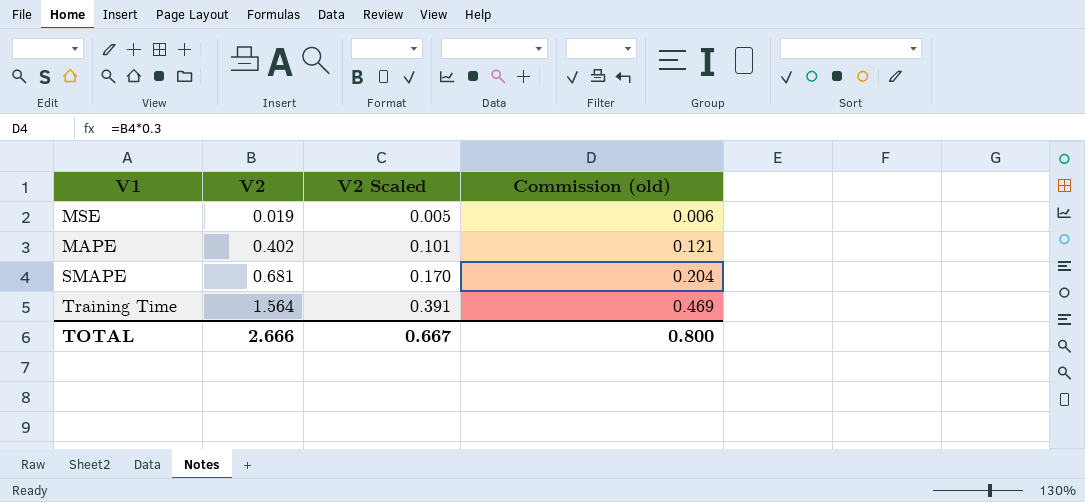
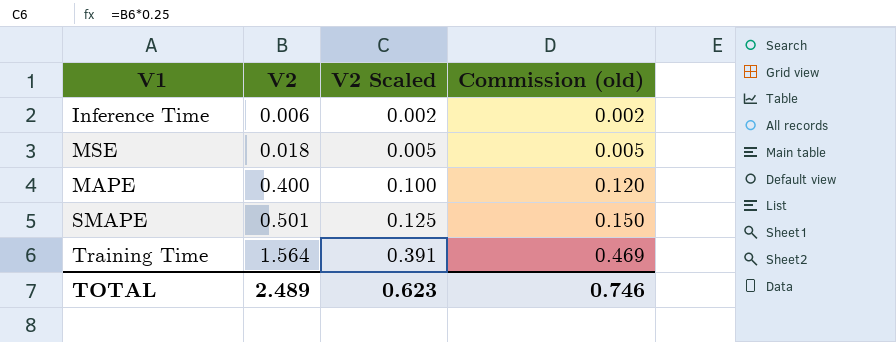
row Inference Time: none -> 0.006 | 0.002 | 0.002
MSE | V2: 0.019 -> 0.018
MSE | Commission (old): 0.006 -> 0.005
MAPE | V2: 0.402 -> 0.400
MAPE | V2 Scaled: 0.101 -> 0.100
MAPE | Commission (old): 0.121 -> 0.120
SMAPE | V2: 0.681 -> 0.501
SMAPE | V2 Scaled: 0.170 -> 0.125
SMAPE | Commission (old): 0.204 -> 0.150
TOTAL | V2: 2.666 -> 2.489
TOTAL | V2 Scaled: 0.667 -> 0.623
TOTAL | Commission (old): 0.800 -> 0.746

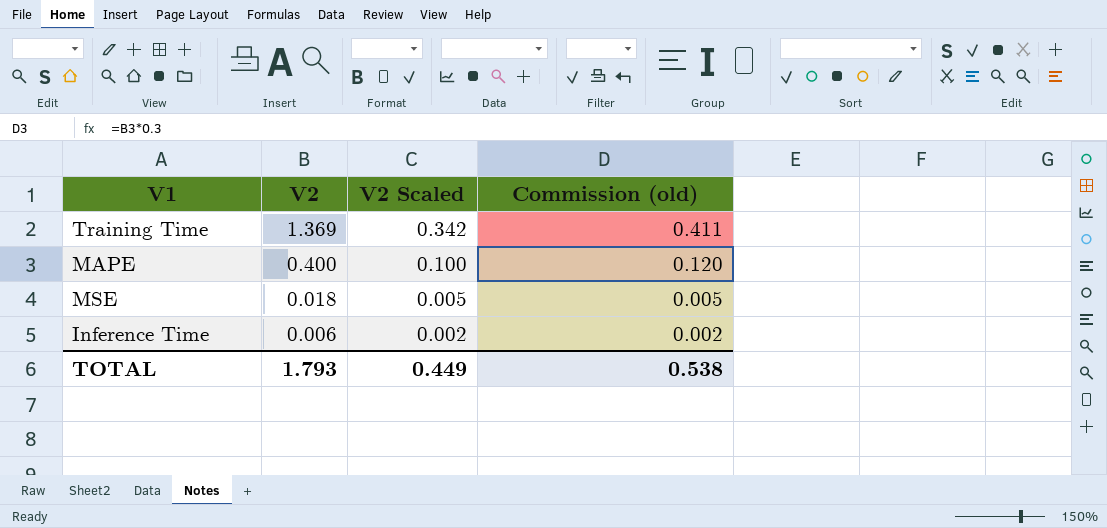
row order: V2 ascending -> V2 descending
row SMAPE: 0.501 | 0.125 | 0.150 -> none
Training Time | V2: 1.564 -> 1.369
Training Time | V2 Scaled: 0.391 -> 0.342
Training Time | Commission (old): 0.469 -> 0.411
TOTAL | V2: 2.489 -> 1.793
TOTAL | V2 Scaled: 0.623 -> 0.449
TOTAL | Commission (old): 0.746 -> 0.538

